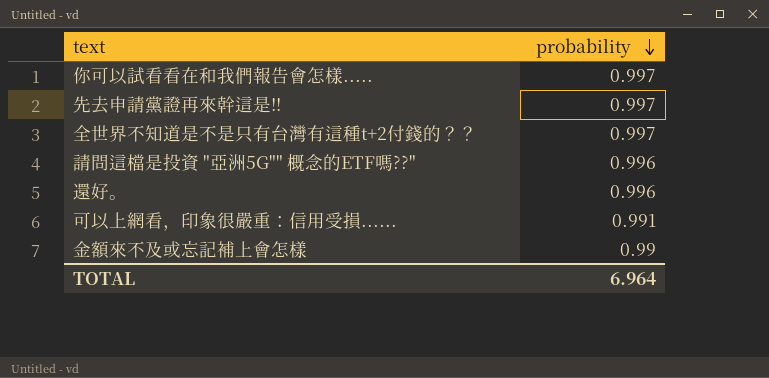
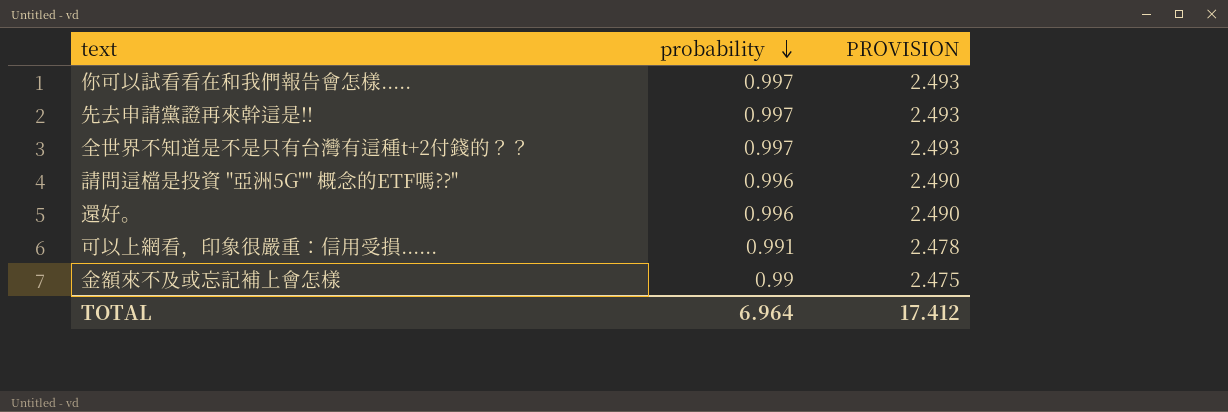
column PROVISION | formula: none -> [probability] * 2.5

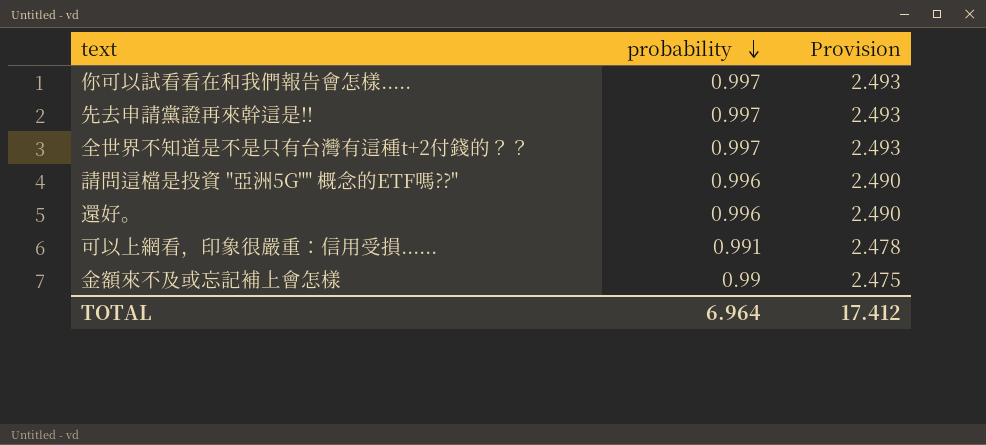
column name: PROVISION -> Provision

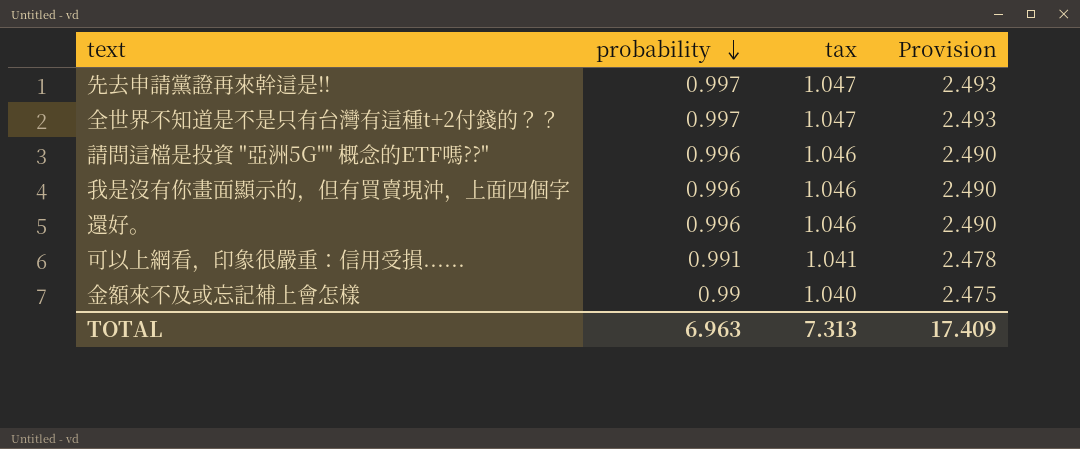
column tax | formula: none -> [probability] * 1.05
row 你可以試看看在和我們報告會怎樣.....: 0.997 | 2.493 -> none
row 我是沒有你畫面顯示的，但有買賣現沖，上面四個字: none -> 0.996 | 1.046 | 2.490
TOTAL | probability: 6.964 -> 6.963
TOTAL | Provision: 17.412 -> 17.409

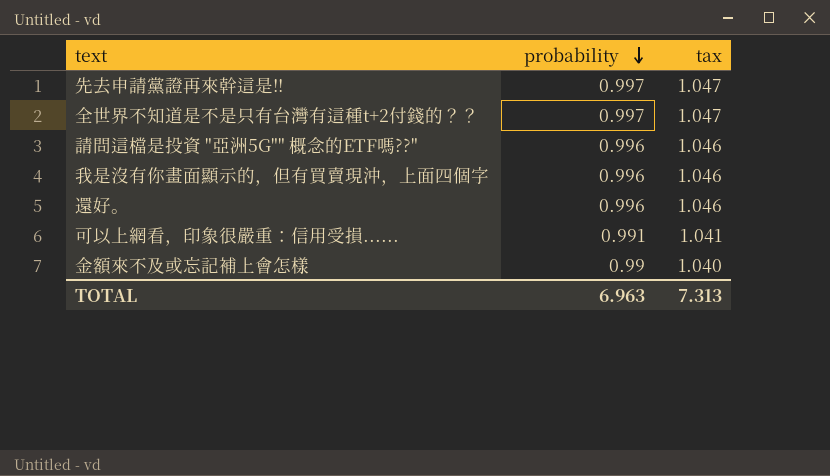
column Provision | formula: [probability] * 2.5 -> none

